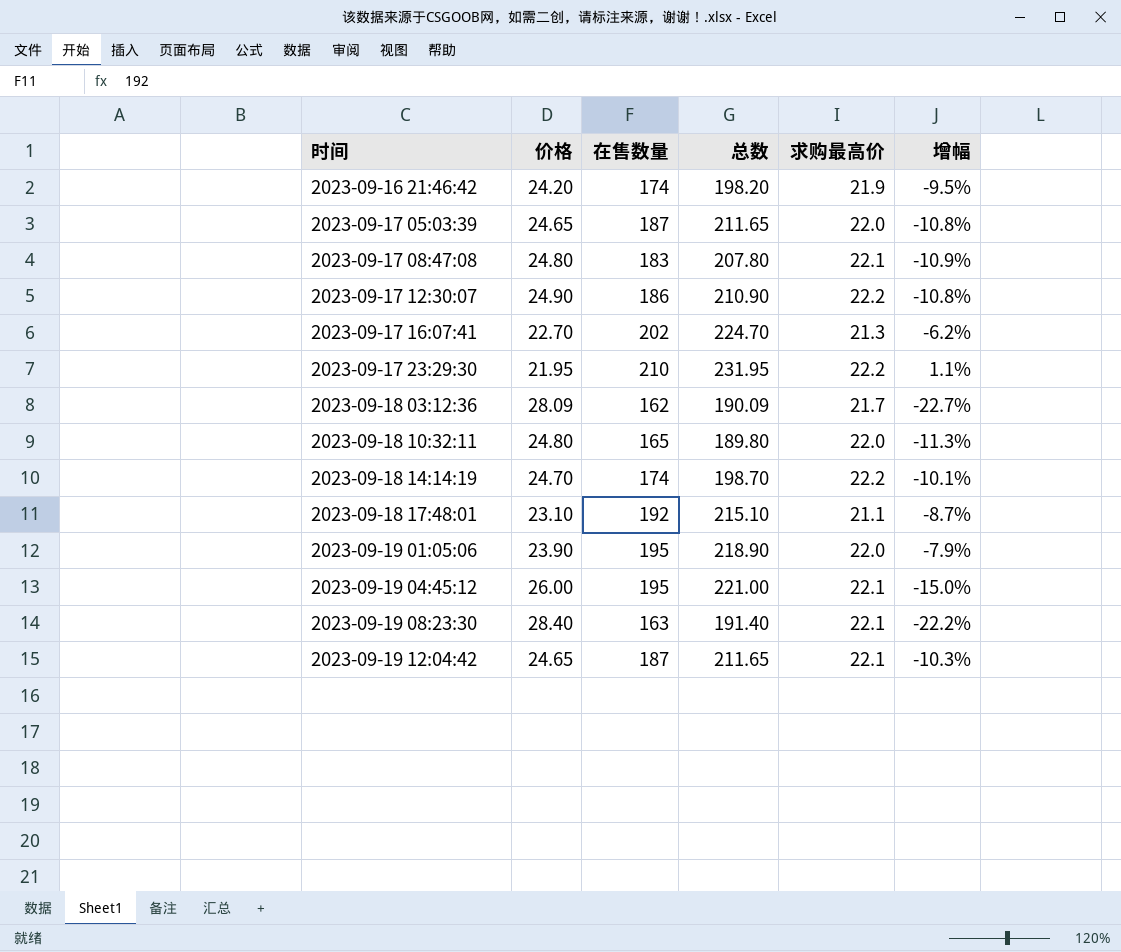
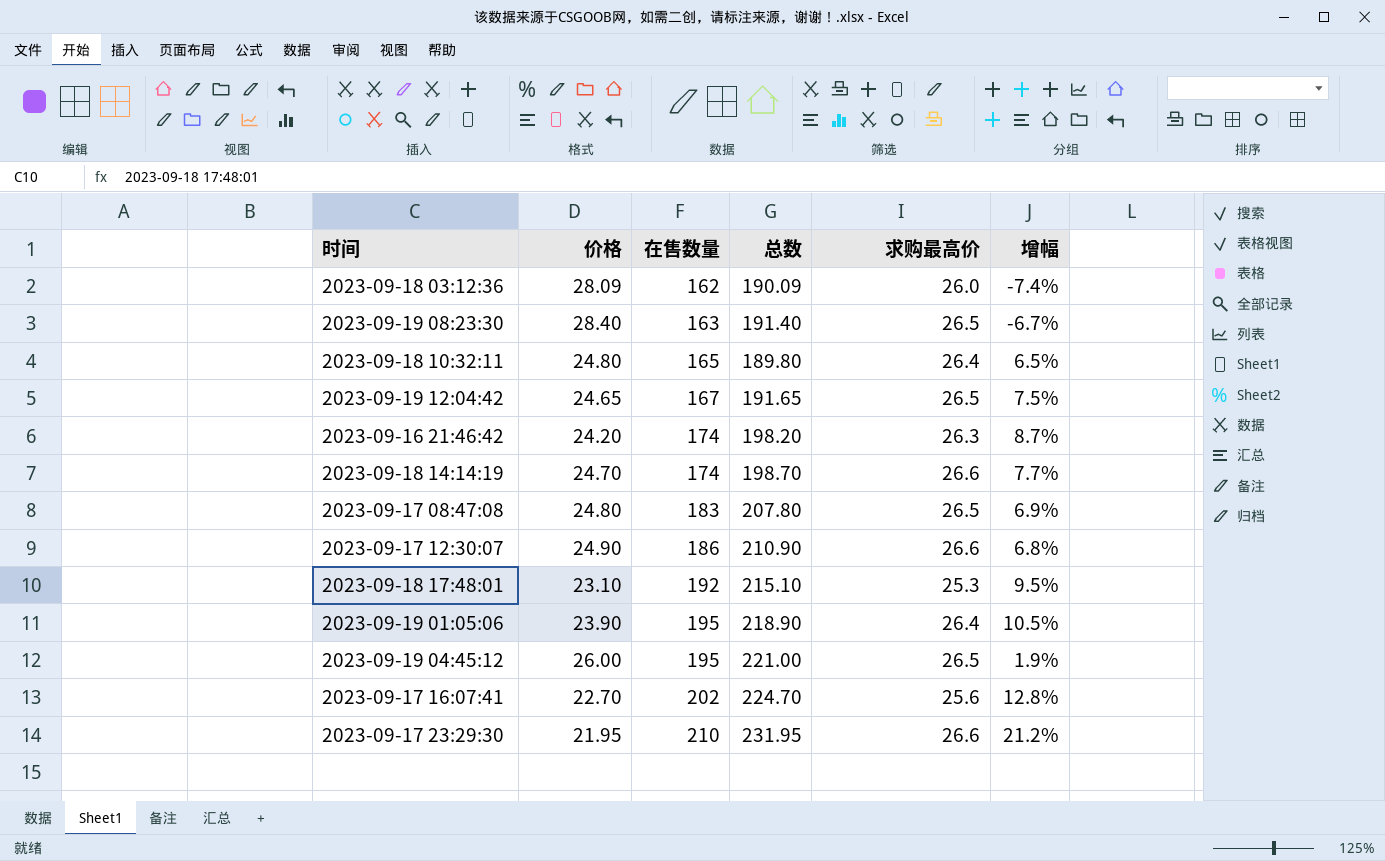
row order: 时间 ascending -> 在售数量 ascending
row 2023-09-17 05:03:39: 24.65 | 187 | 211.65 | 22.0 | -10.8% -> none
2023-09-18 03:12:36 | 求购最高价: 21.7 -> 26.0
2023-09-18 03:12:36 | 增幅: -22.7% -> -7.4%
2023-09-19 08:23:30 | 求购最高价: 22.1 -> 26.5
2023-09-19 08:23:30 | 增幅: -22.2% -> -6.7%
2023-09-18 10:32:11 | 求购最高价: 22.0 -> 26.4
2023-09-18 10:32:11 | 增幅: -11.3% -> 6.5%
2023-09-19 12:04:42 | 在售数量: 187 -> 167
2023-09-19 12:04:42 | 总数: 211.65 -> 191.65
2023-09-19 12:04:42 | 求购最高价: 22.1 -> 26.5
2023-09-19 12:04:42 | 增幅: -10.3% -> 7.5%
2023-09-16 21:46:42 | 求购最高价: 21.9 -> 26.3
2023-09-16 21:46:42 | 增幅: -9.5% -> 8.7%
2023-09-18 14:14:19 | 求购最高价: 22.2 -> 26.6
2023-09-18 14:14:19 | 增幅: -10.1% -> 7.7%
2023-09-17 08:47:08 | 求购最高价: 22.1 -> 26.5
2023-09-17 08:47:08 | 增幅: -10.9% -> 6.9%
2023-09-17 12:30:07 | 求购最高价: 22.2 -> 26.6
2023-09-17 12:30:07 | 增幅: -10.8% -> 6.8%
2023-09-18 17:48:01 | 求购最高价: 21.1 -> 25.3
2023-09-18 17:48:01 | 增幅: -8.7% -> 9.5%
2023-09-19 01:05:06 | 求购最高价: 22.0 -> 26.4
2023-09-19 01:05:06 | 增幅: -7.9% -> 10.5%
2023-09-19 04:45:12 | 求购最高价: 22.1 -> 26.5
2023-09-19 04:45:12 | 增幅: -15.0% -> 1.9%
2023-09-17 16:07:41 | 求购最高价: 21.3 -> 25.6
2023-09-17 16:07:41 | 增幅: -6.2% -> 12.8%
2023-09-17 23:29:30 | 求购最高价: 22.2 -> 26.6
2023-09-17 23:29:30 | 增幅: 1.1% -> 21.2%

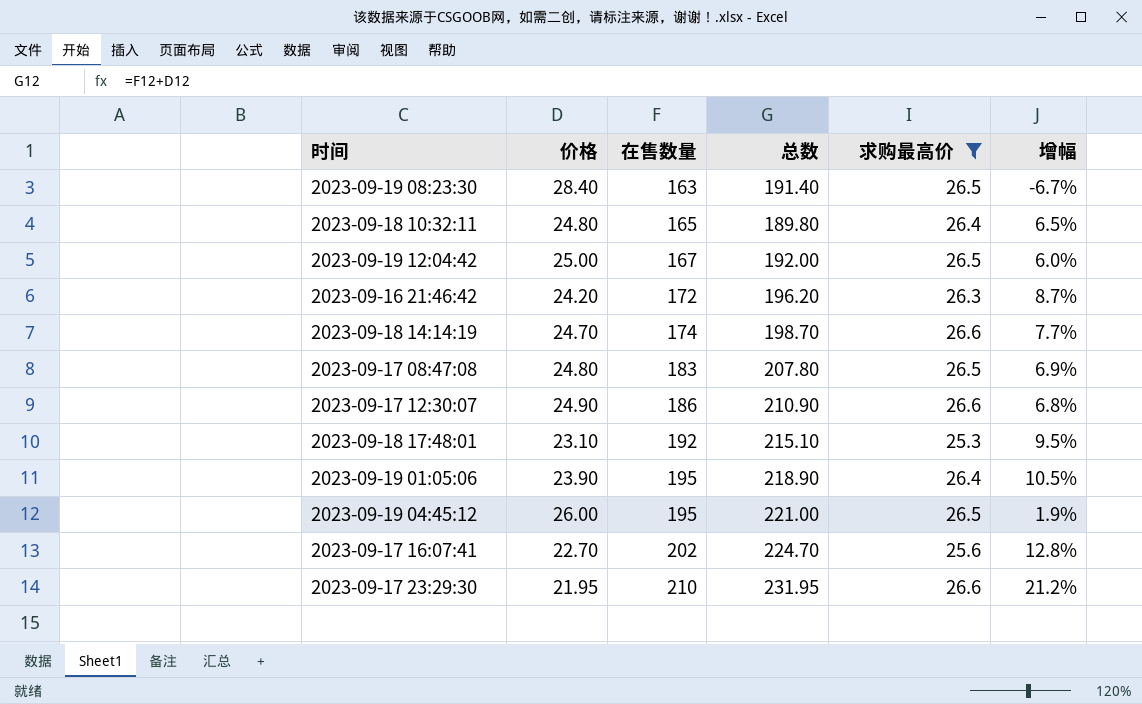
filter: none -> 求购最高价 != 26.0
2023-09-19 12:04:42 | 价格: 24.65 -> 25.00
2023-09-19 12:04:42 | 总数: 191.65 -> 192.00
2023-09-19 12:04:42 | 增幅: 7.5% -> 6.0%
2023-09-16 21:46:42 | 在售数量: 174 -> 172
2023-09-16 21:46:42 | 总数: 198.20 -> 196.20

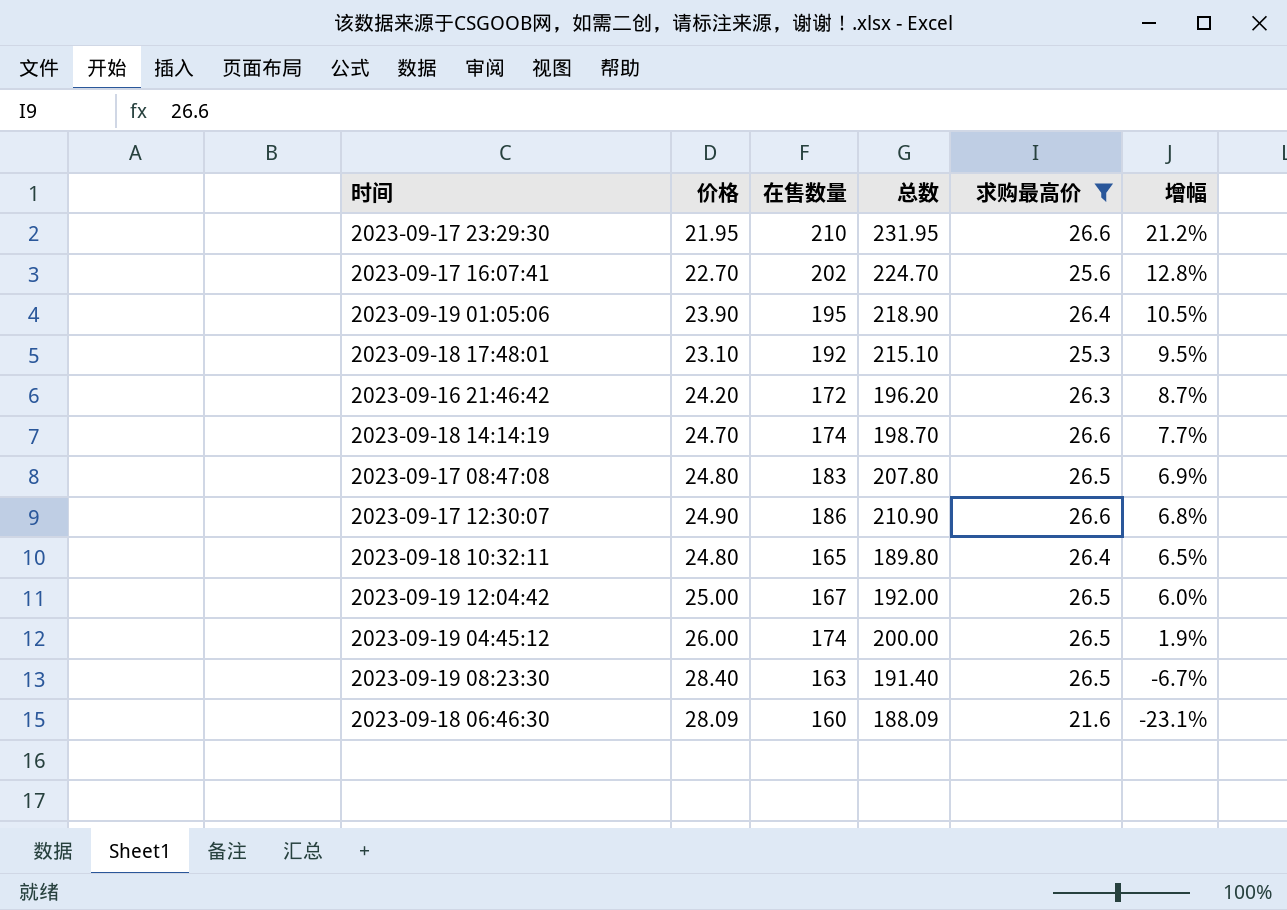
row order: 在售数量 ascending -> 增幅 descending
2023-09-19 04:45:12 | 在售数量: 195 -> 174
2023-09-19 04:45:12 | 总数: 221.00 -> 200.00
row 2023-09-18 06:46:30: none -> 28.09 | 160 | 188.09 | 21.6 | -23.1%

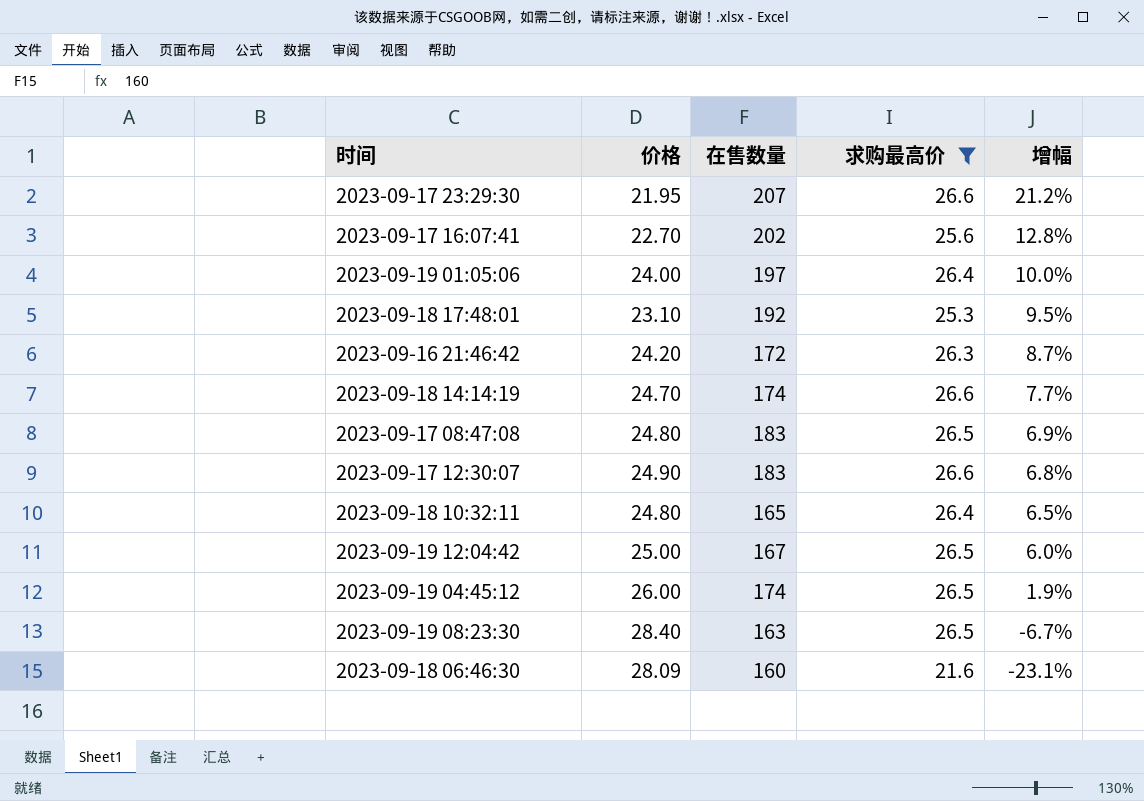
column 总数 | formula: [价格] + [在售数量] -> none
2023-09-17 23:29:30 | 在售数量: 210 -> 207
2023-09-19 01:05:06 | 价格: 23.90 -> 24.00
2023-09-19 01:05:06 | 在售数量: 195 -> 197
2023-09-19 01:05:06 | 增幅: 10.5% -> 10.0%
2023-09-17 12:30:07 | 在售数量: 186 -> 183

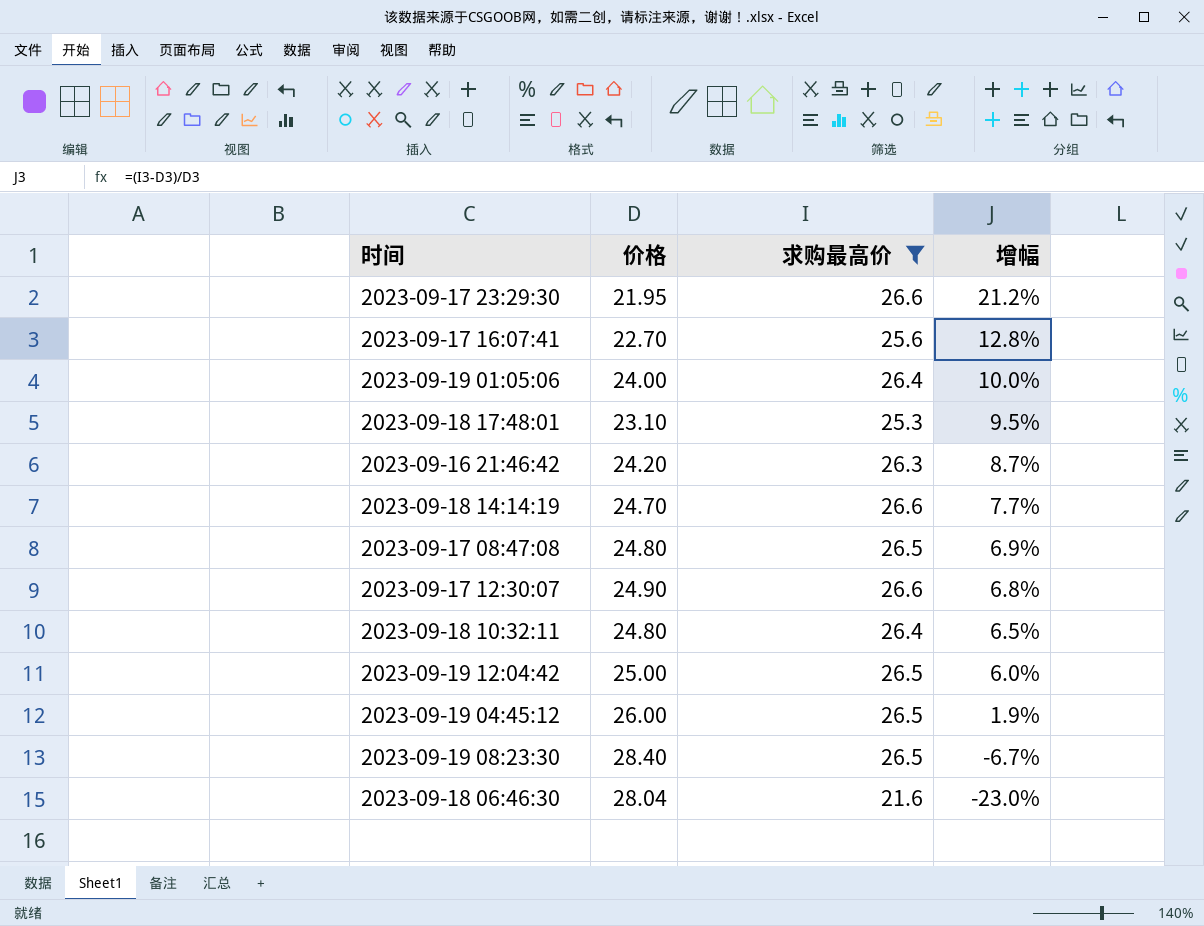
column 在售数量 | position: 3 -> none
2023-09-18 06:46:30 | 价格: 28.09 -> 28.04
2023-09-18 06:46:30 | 增幅: -23.1% -> -23.0%

